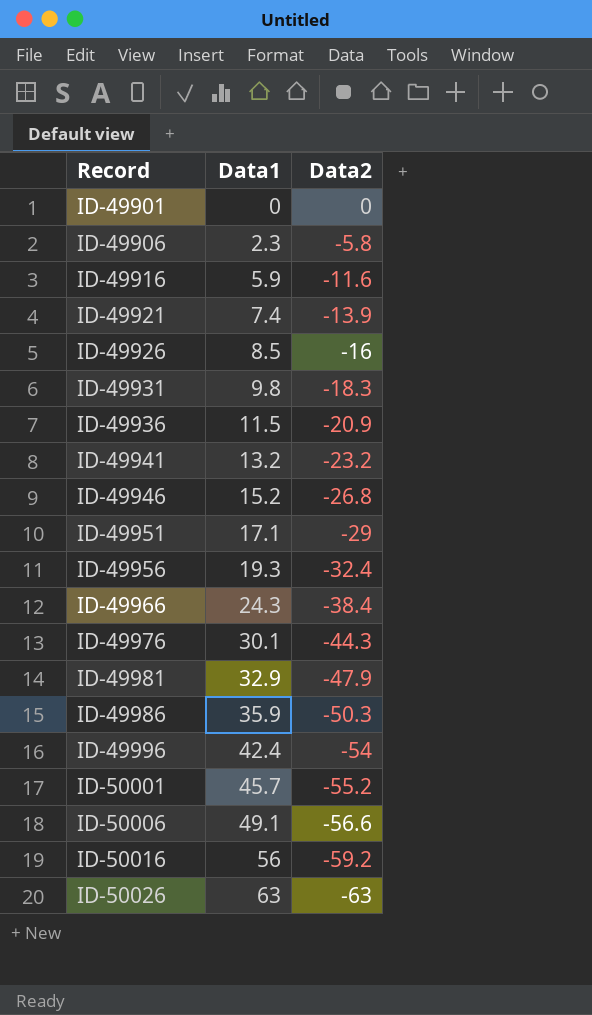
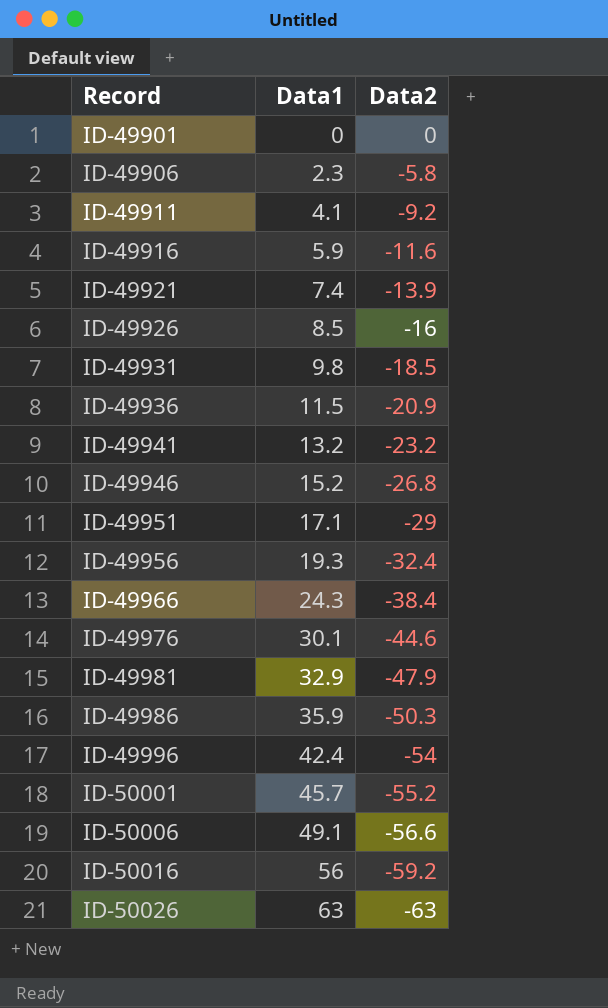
row ID-49911: none -> 4.1 | -9.2
ID-49931 | Data2: -18.3 -> -18.5
ID-49976 | Data2: -44.3 -> -44.6

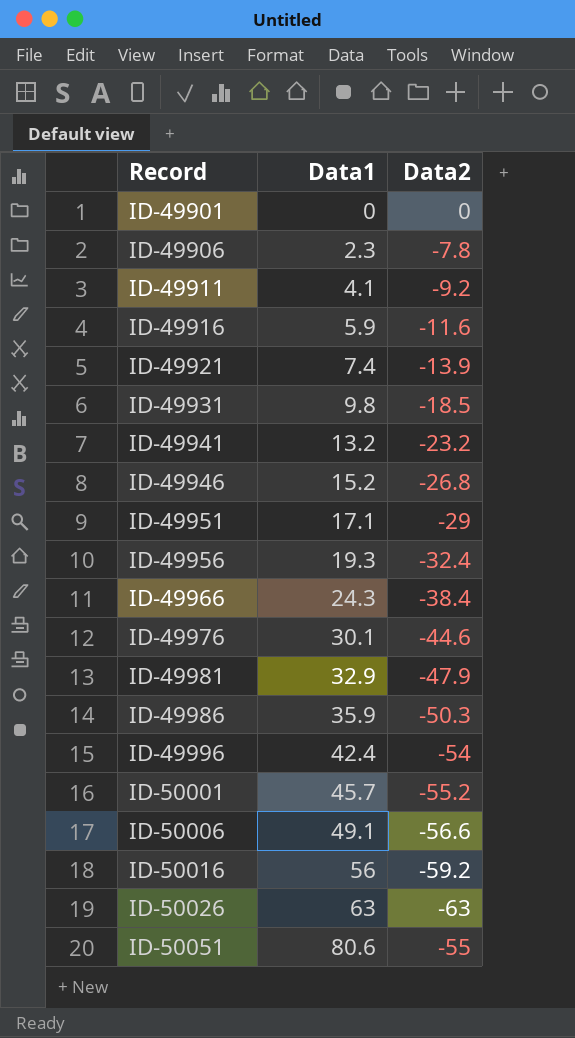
row ID-49926: 8.5 | -16 -> none
row ID-49936: 11.5 | -20.9 -> none
ID-49906 | Data2: -5.8 -> -7.8
row ID-50051: none -> 80.6 | -55

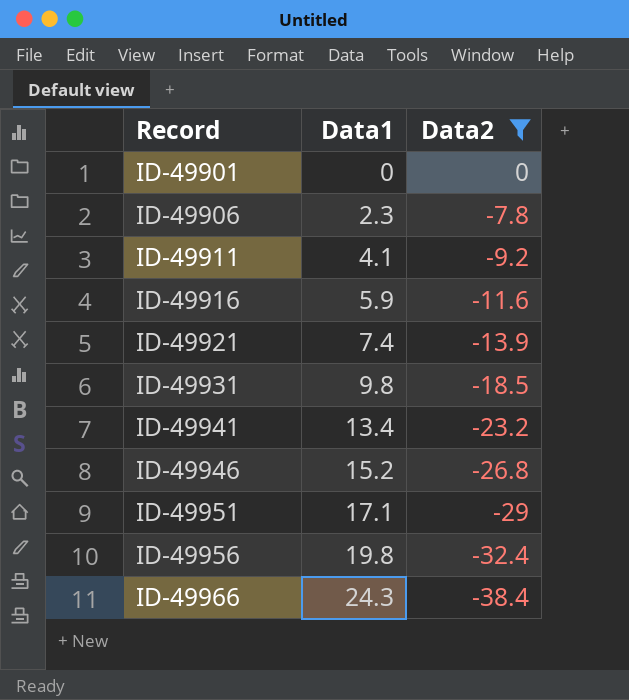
filter: none -> Data2 >= -38.4
ID-49941 | Data1: 13.2 -> 13.4
ID-49956 | Data1: 19.3 -> 19.8

